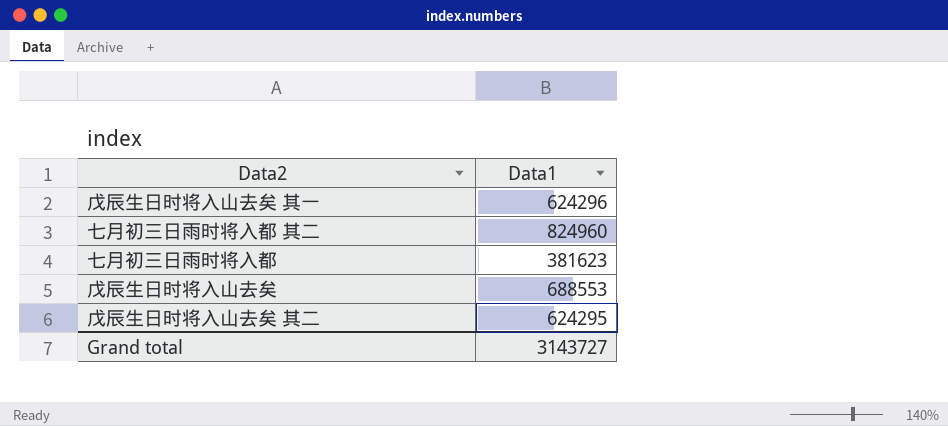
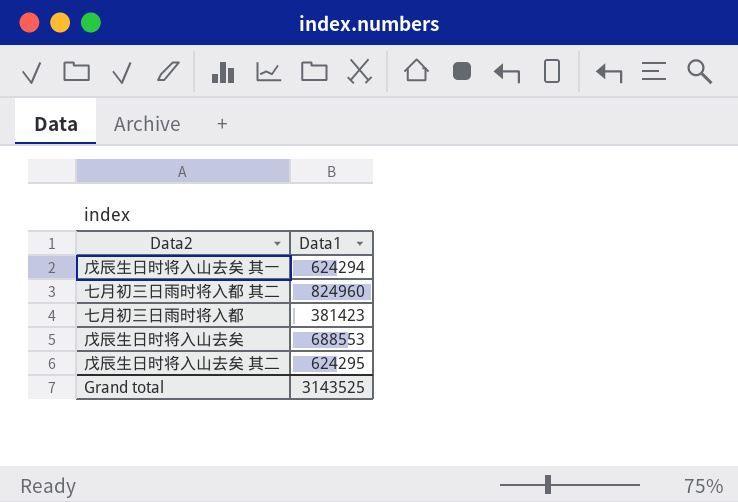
戊辰生日时将入山去矣 其一 | Data1: 624296 -> 624294
七月初三日雨时将入都 | Data1: 381623 -> 381423
Grand total | Data1: 3143727 -> 3143525

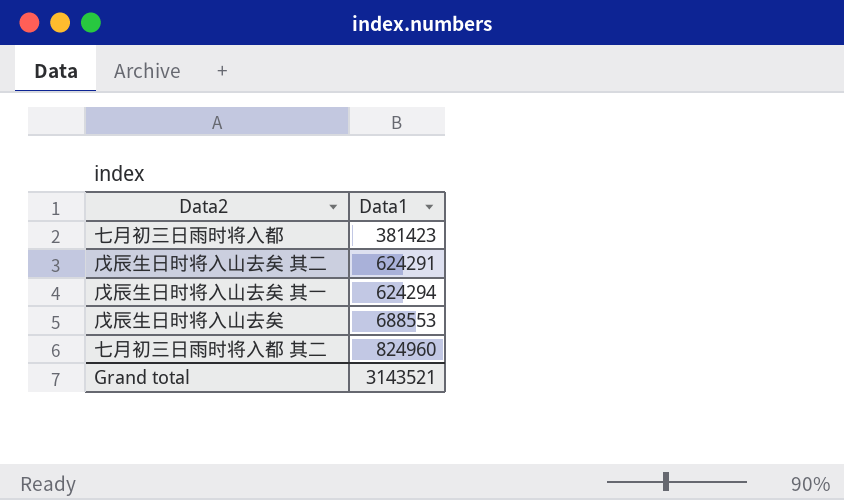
row order: none -> Data1 ascending
戊辰生日时将入山去矣 其二 | Data1: 624295 -> 624291
Grand total | Data1: 3143525 -> 3143521

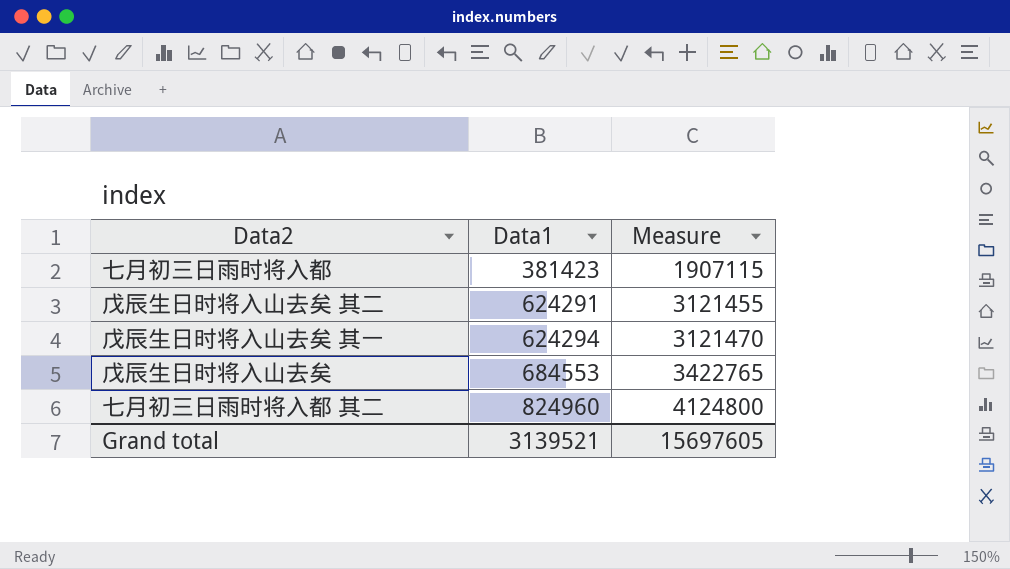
column Measure | formula: none -> [Data1] * 5
戊辰生日时将入山去矣 | Data1: 688553 -> 684553
Grand total | Data1: 3143521 -> 3139521

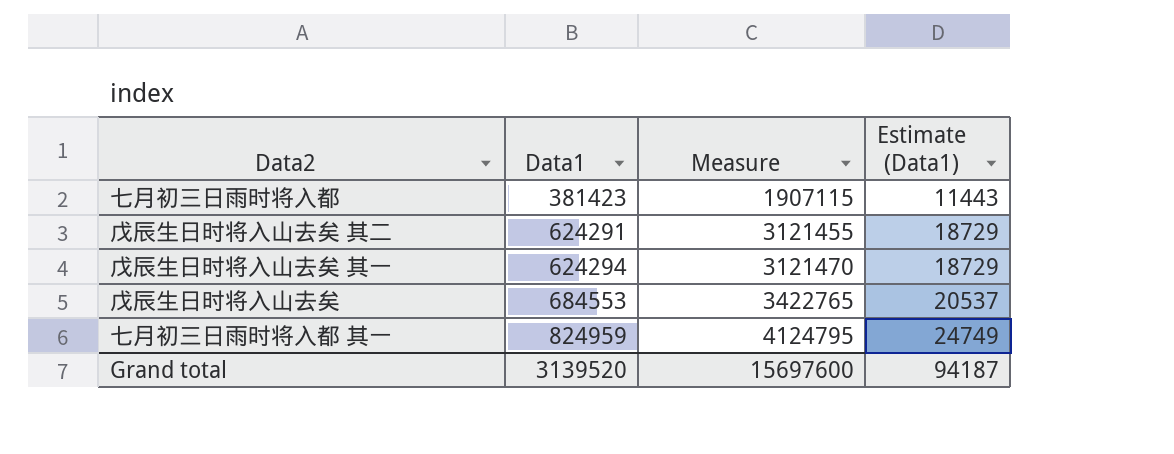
column Estimate (Data1) | formula: none -> [Data1] * 0.03
row 七月初三日雨时将入都 其二: 824960 | 4124800 -> none
row 七月初三日雨时将入都 其一: none -> 824959 | 4124795 | 24749
Grand total | Data1: 3139521 -> 3139520
Grand total | Measure: 15697605 -> 15697600

